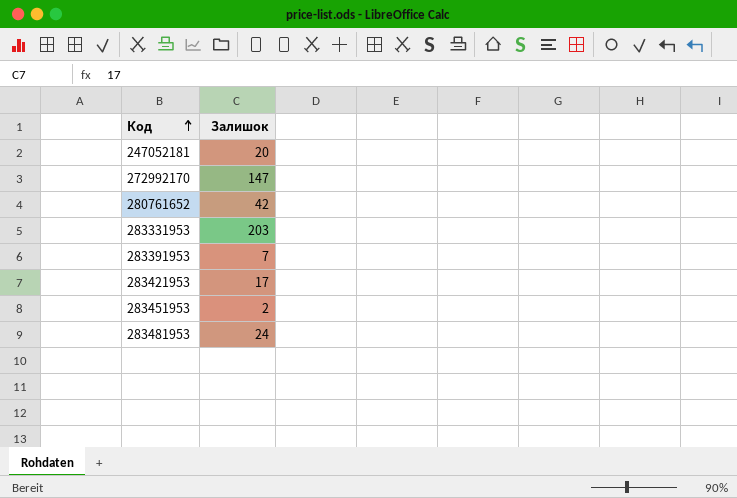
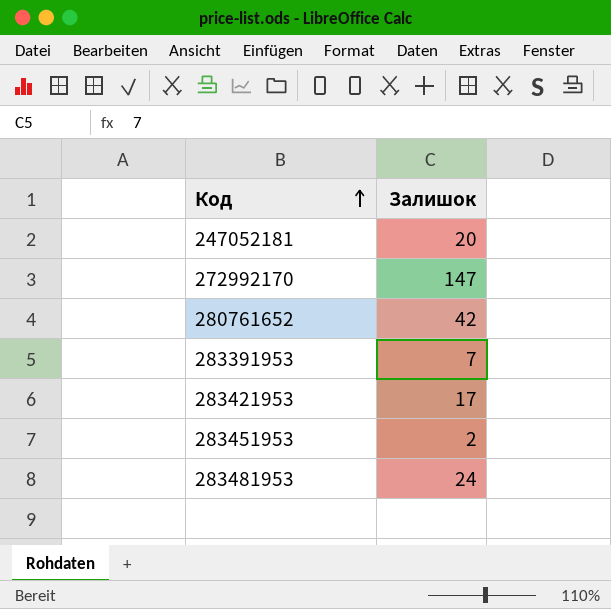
row 283331953: 203 -> none

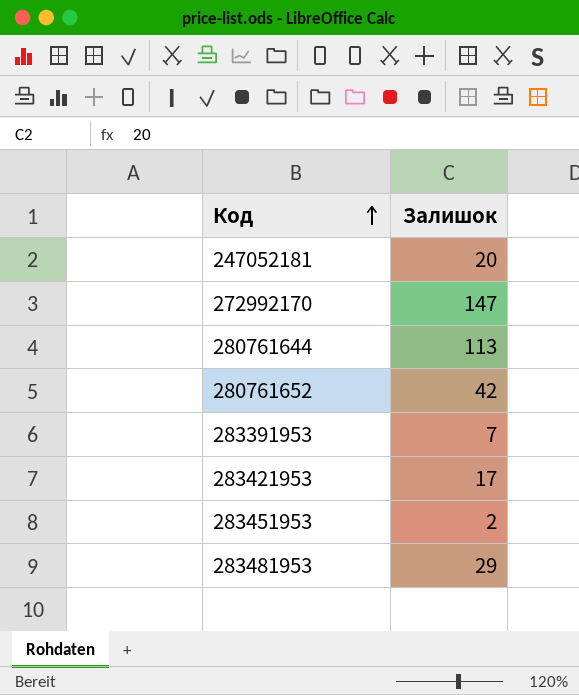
row 280761644: none -> 113
283481953 | Залишок: 24 -> 29

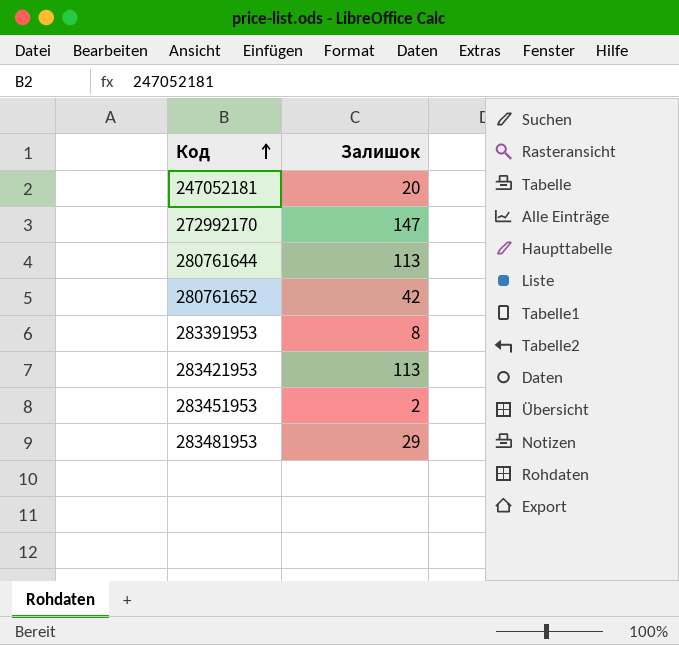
283391953 | Залишок: 7 -> 8
283421953 | Залишок: 17 -> 113

